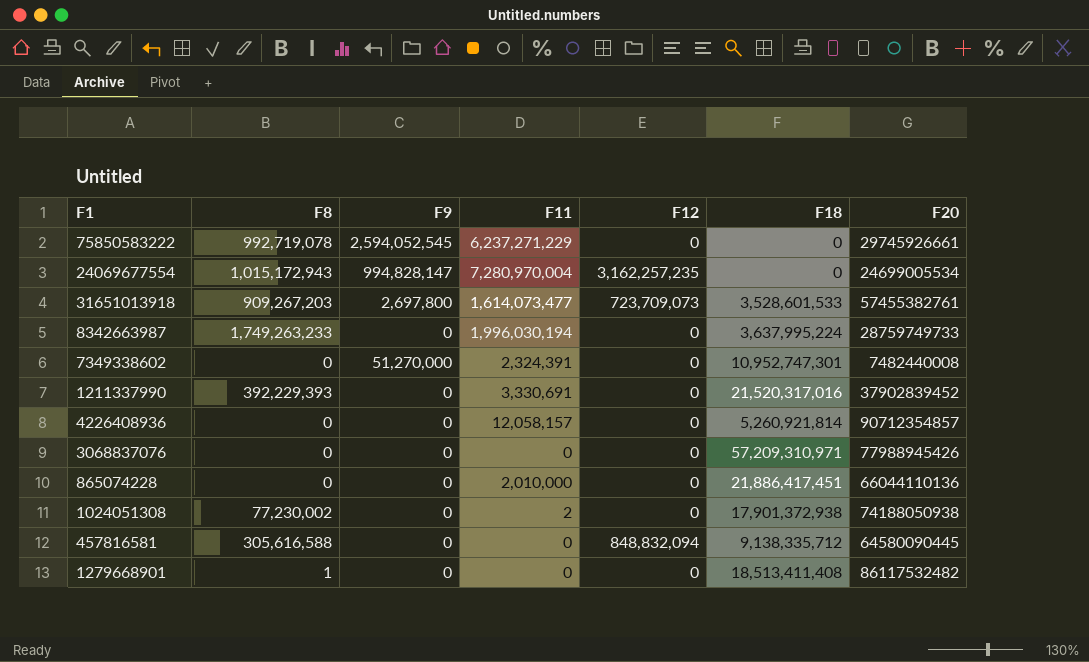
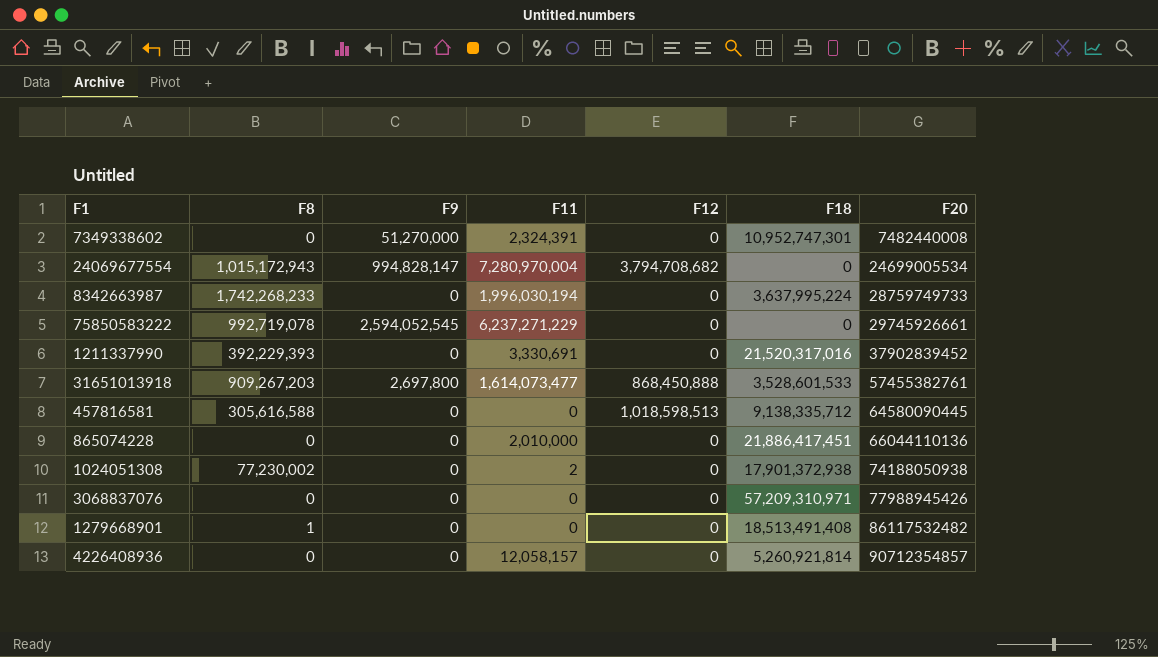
row order: none -> F20 ascending
24069677554 | F12: 3,162,257,235 -> 3,794,708,682
8342663987 | F8: 1,749,263,233 -> 1,742,268,233
31651013918 | F12: 723,709,073 -> 868,450,888
457816581 | F12: 848,832,094 -> 1,018,598,513
1279668901 | F18: 18,513,411,408 -> 18,513,491,408

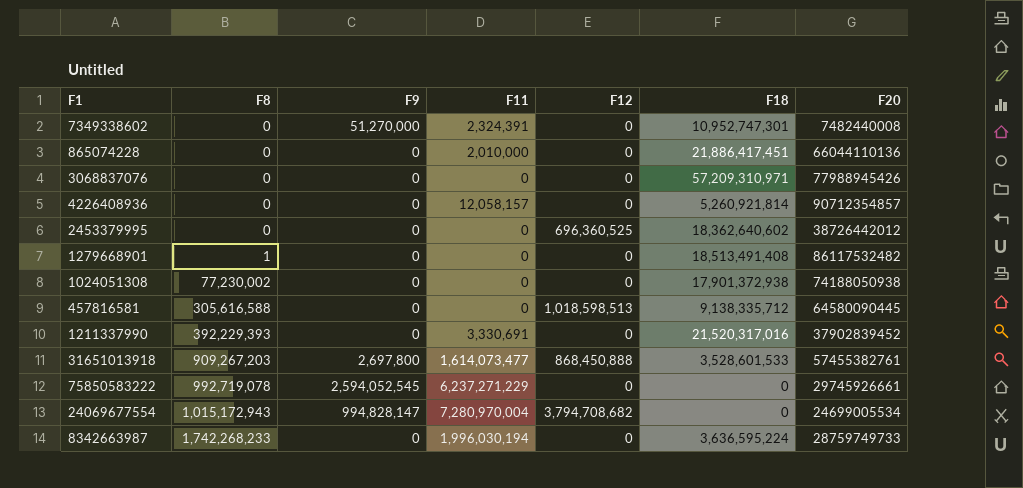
row order: F20 ascending -> F8 ascending
row 2453379995: none -> 0 | 0 | 0 | 696,360,525 | 18,362,640,602 | 38726442012
1024051308 | F11: 2 -> 0
8342663987 | F18: 3,637,995,224 -> 3,636,595,224

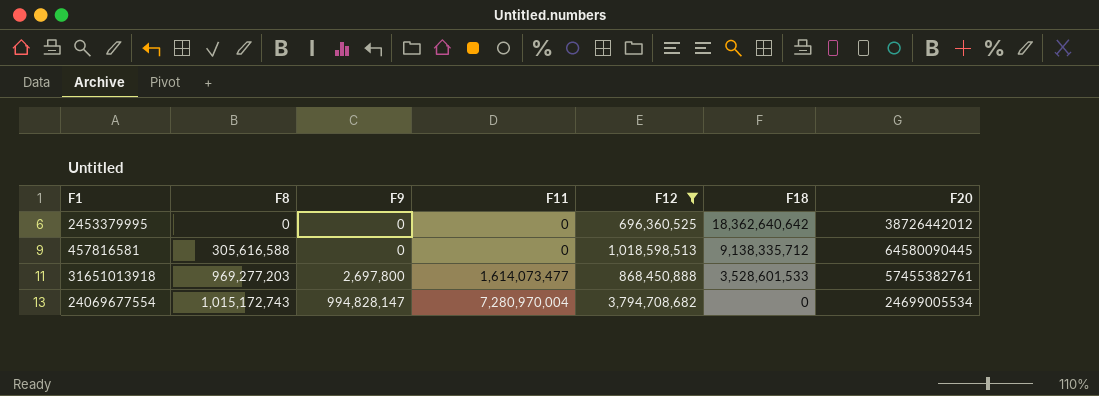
filter: none -> F12 != 0
2453379995 | F18: 18,362,640,602 -> 18,362,640,642
31651013918 | F8: 909,267,203 -> 969,277,203
24069677554 | F8: 1,015,172,943 -> 1,015,172,743

